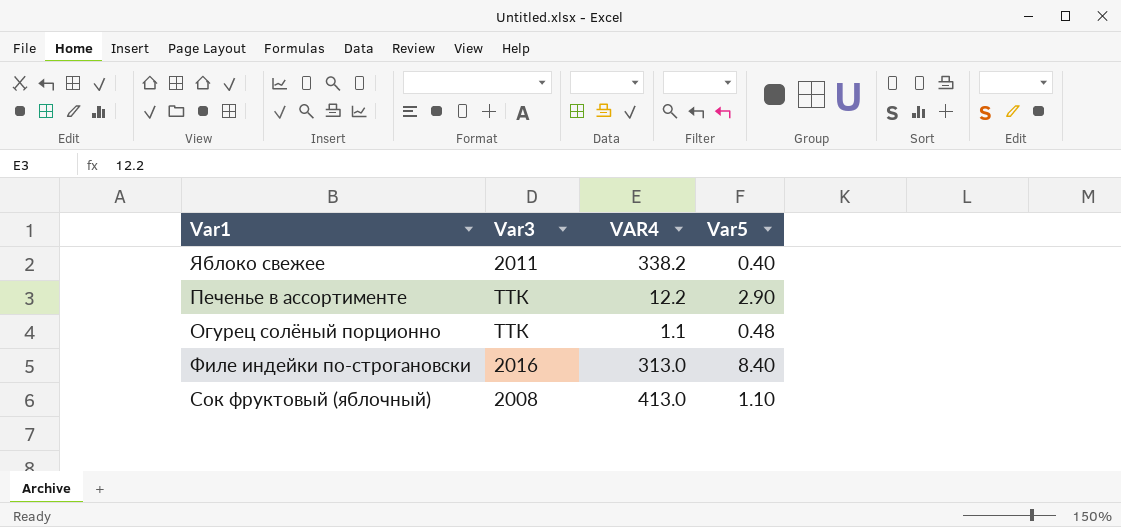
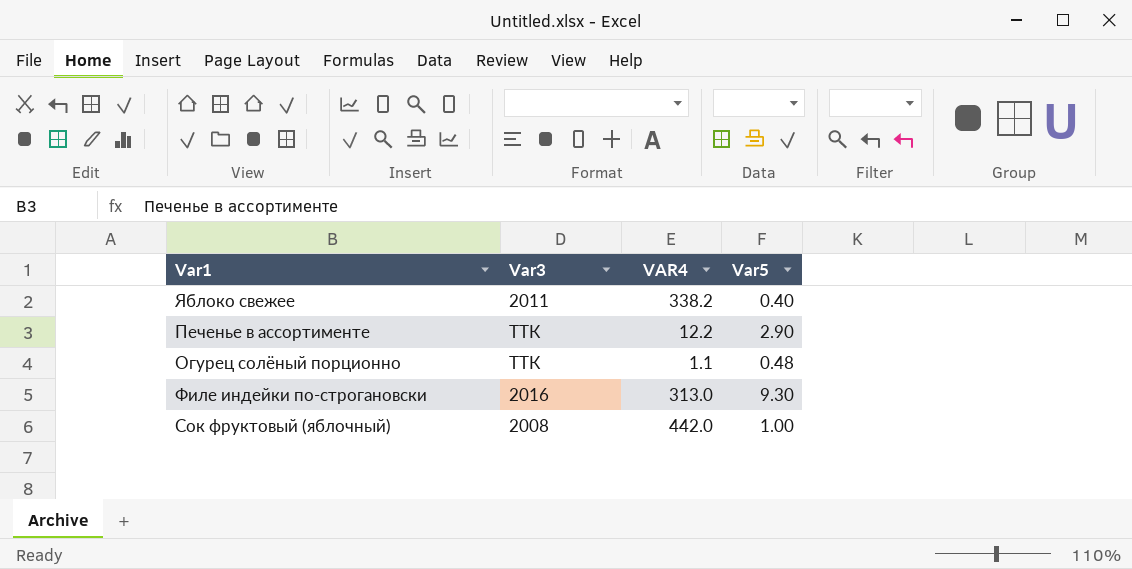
Филе индейки по-строгановски | Var5: 8.40 -> 9.30
Сок фруктовый (яблочный) | VAR4: 413.0 -> 442.0
Сок фруктовый (яблочный) | Var5: 1.10 -> 1.00

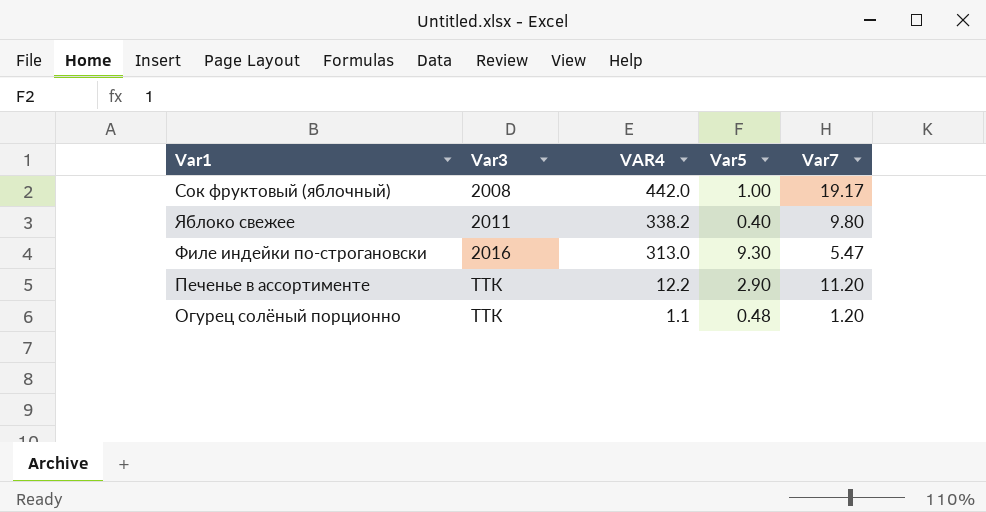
row order: none -> Var3 ascending
column Var7 | position: none -> 5

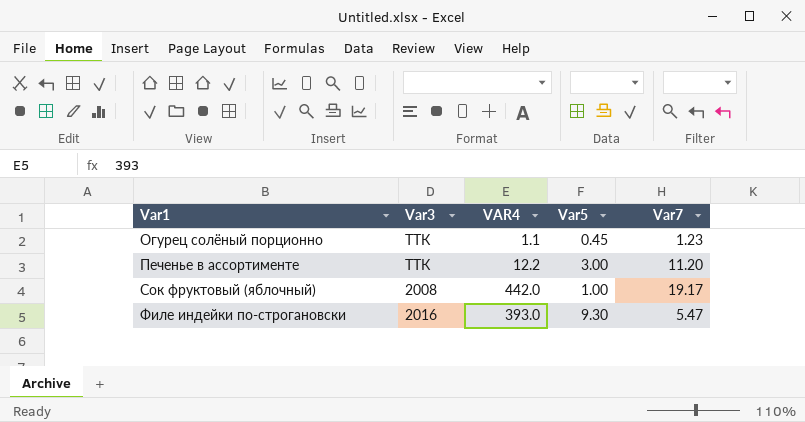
row order: Var3 ascending -> Var1 ascending
row Яблоко свежее: 2011 | 338.2 | 0.40 | 9.80 -> none
Огурец солёный порционно | Var5: 0.48 -> 0.45
Огурец солёный порционно | Var7: 1.20 -> 1.23
Печенье в ассортименте | Var5: 2.90 -> 3.00
Филе индейки по-строгановски | VAR4: 313.0 -> 393.0

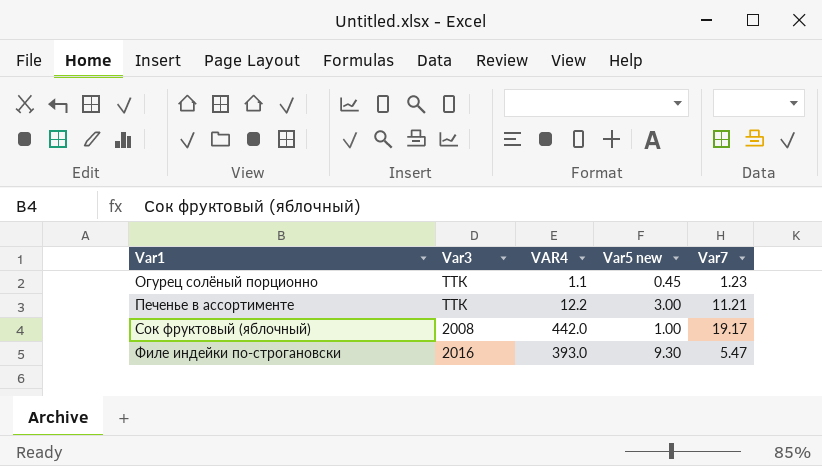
column name: Var5 -> Var5 new
Печенье в ассортименте | Var7: 11.20 -> 11.21

